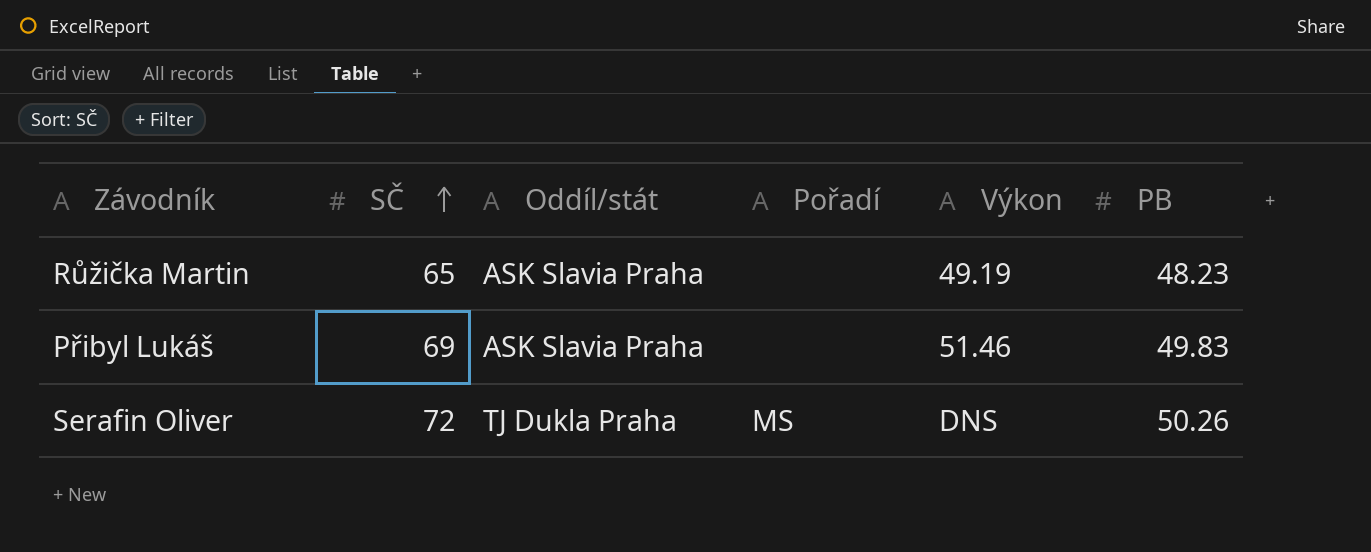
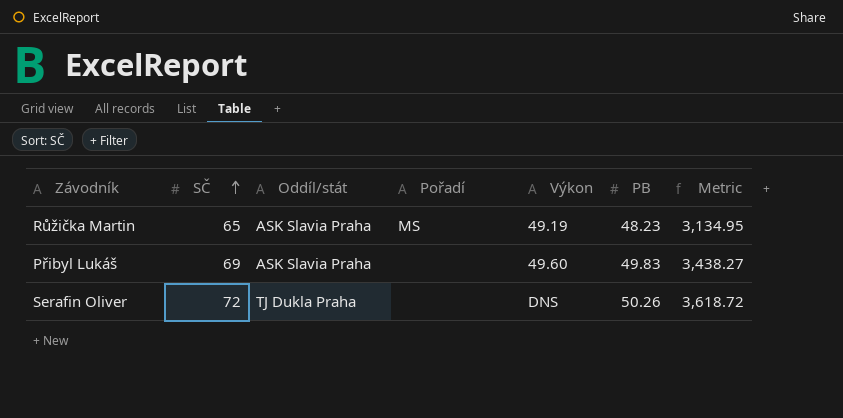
column Metric | formula: none -> [SČ] * [PB]
Růžička Martin | Pořadí: none -> MS
Přibyl Lukáš | Výkon: 51.46 -> 49.60
Serafin Oliver | Pořadí: MS -> none

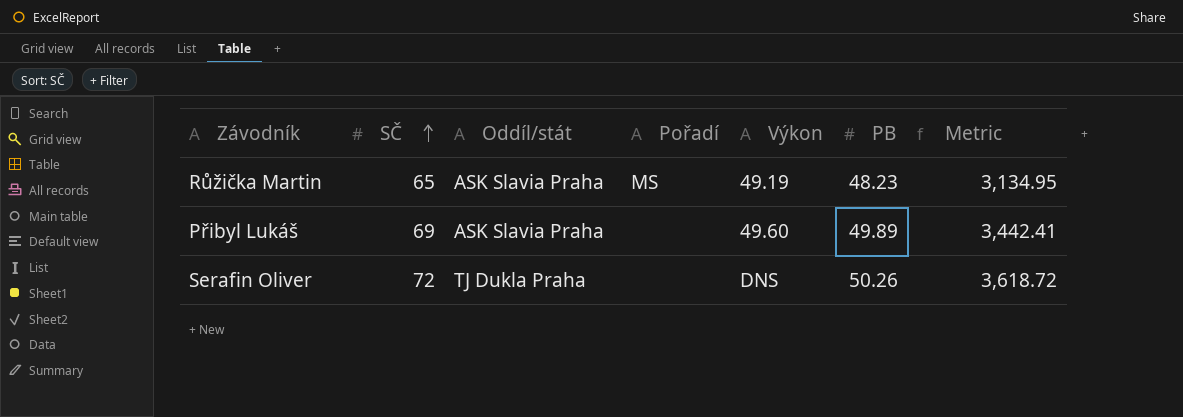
Přibyl Lukáš | PB: 49.83 -> 49.89
Přibyl Lukáš | Metric: 3,438.27 -> 3,442.41

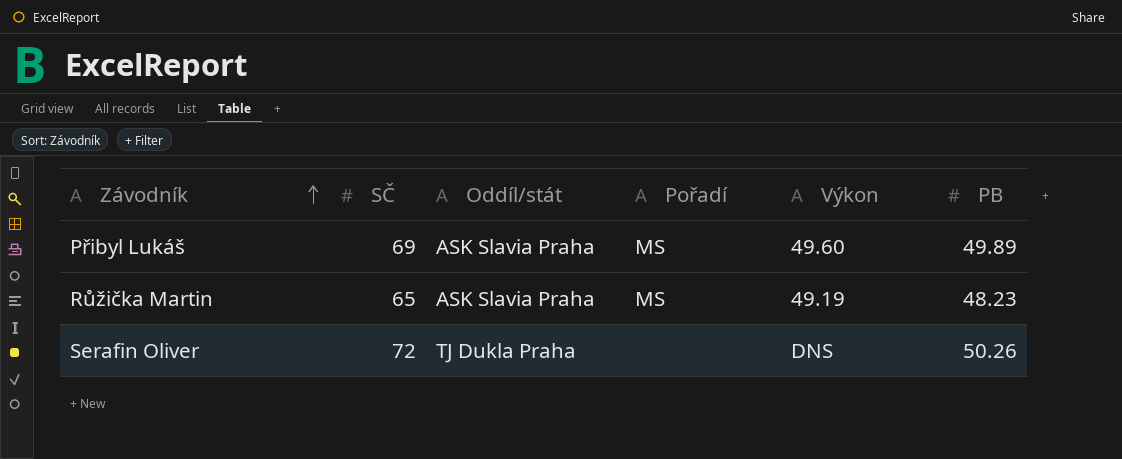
row order: SČ ascending -> Závodník ascending
column Metric | formula: [SČ] * [PB] -> none
Přibyl Lukáš | Pořadí: none -> MS

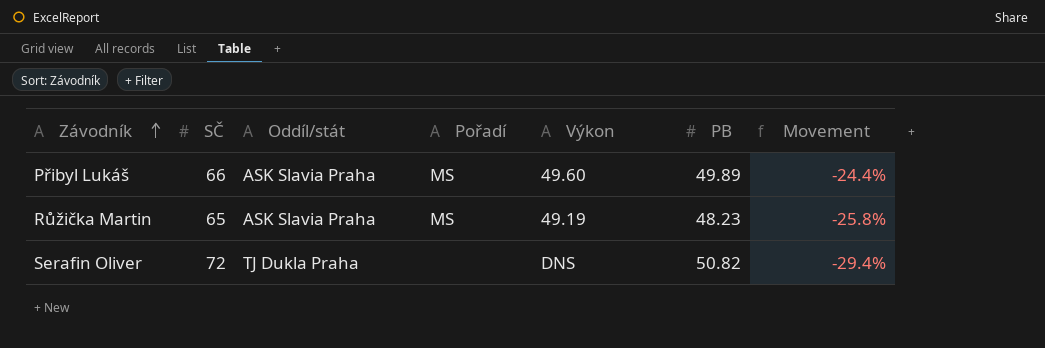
column Movement | formula: none -> ([PB] - [SČ]) / [SČ]
Přibyl Lukáš | SČ: 69 -> 66
Serafin Oliver | PB: 50.26 -> 50.82

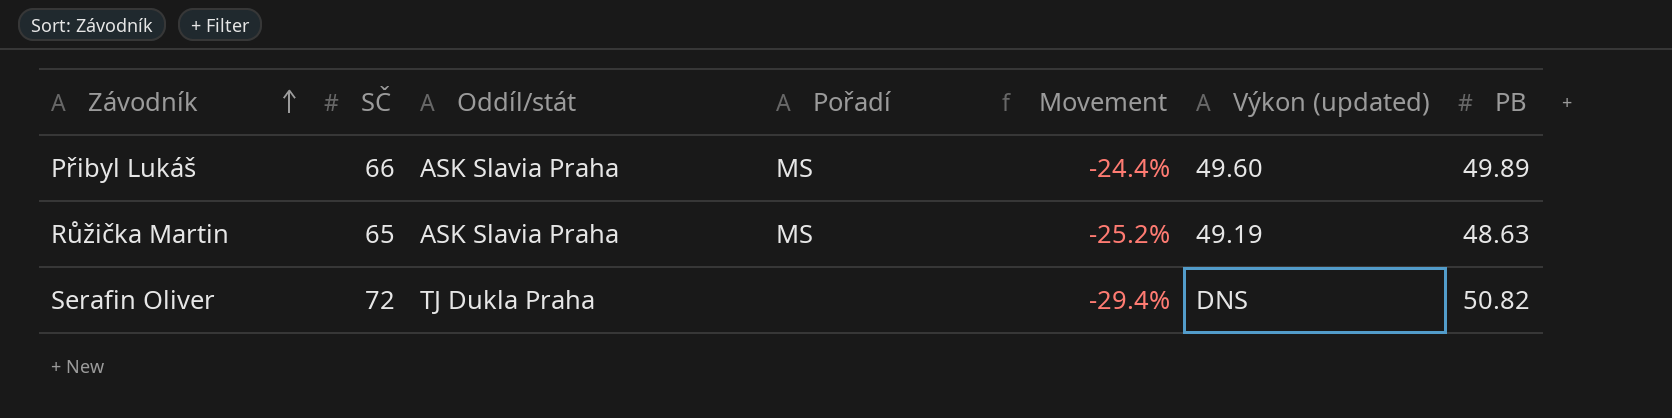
column Movement | position: 7 -> 5
column name: Výkon -> Výkon (updated)
Růžička Martin | Movement: -25.8% -> -25.2%
Růžička Martin | PB: 48.23 -> 48.63

